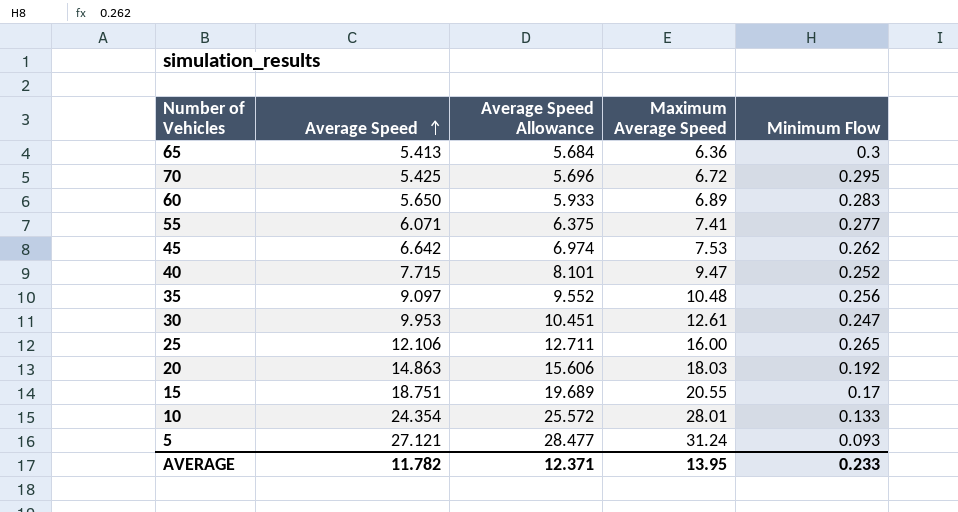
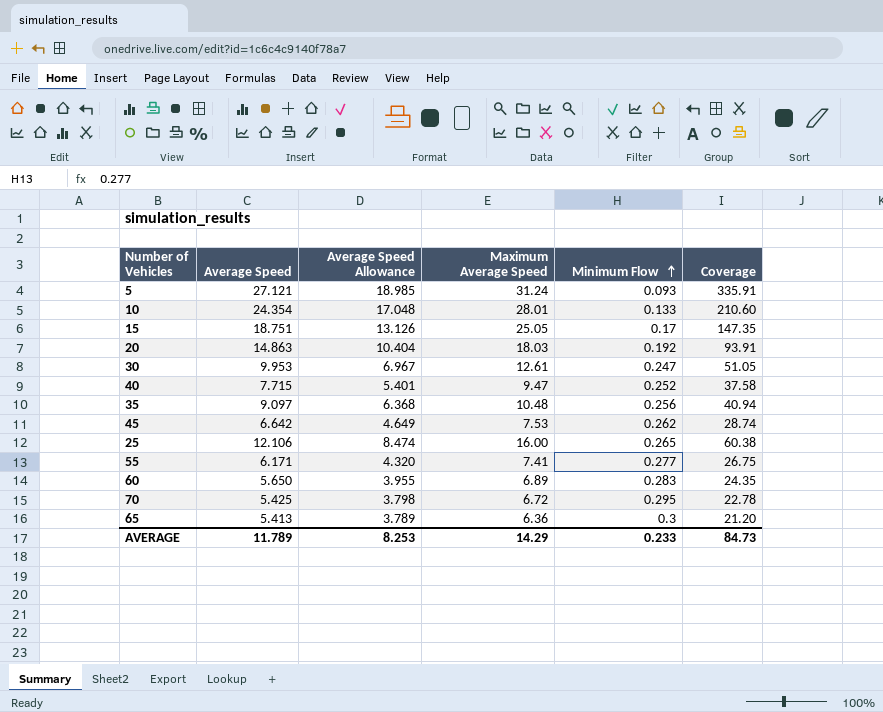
row order: Average Speed ascending -> Minimum Flow ascending
column Average Speed Allowance | formula: [Average Speed] * 1.05 -> [Average Speed] * 0.7
column Coverage | formula: none -> [Maximum Average Speed] / [Minimum Flow]
15 | Maximum Average Speed: 20.55 -> 25.05
55 | Average Speed: 6.071 -> 6.171
AVERAGE | Average Speed: 11.782 -> 11.789
AVERAGE | Average Speed Allowance: 12.371 -> 8.253
AVERAGE | Maximum Average Speed: 13.95 -> 14.29

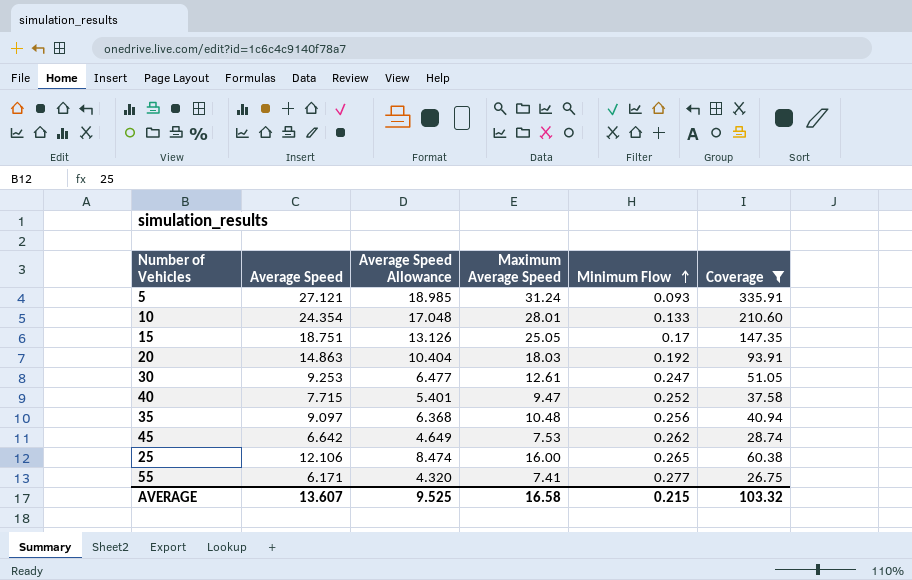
filter: none -> Coverage >= 26.75
30 | Average Speed: 9.953 -> 9.253
30 | Average Speed Allowance: 6.967 -> 6.477
AVERAGE | Average Speed: 11.789 -> 13.607
AVERAGE | Average Speed Allowance: 8.253 -> 9.525
AVERAGE | Maximum Average Speed: 14.29 -> 16.58
AVERAGE | Minimum Flow: 0.233 -> 0.215
AVERAGE | Coverage: 84.73 -> 103.32

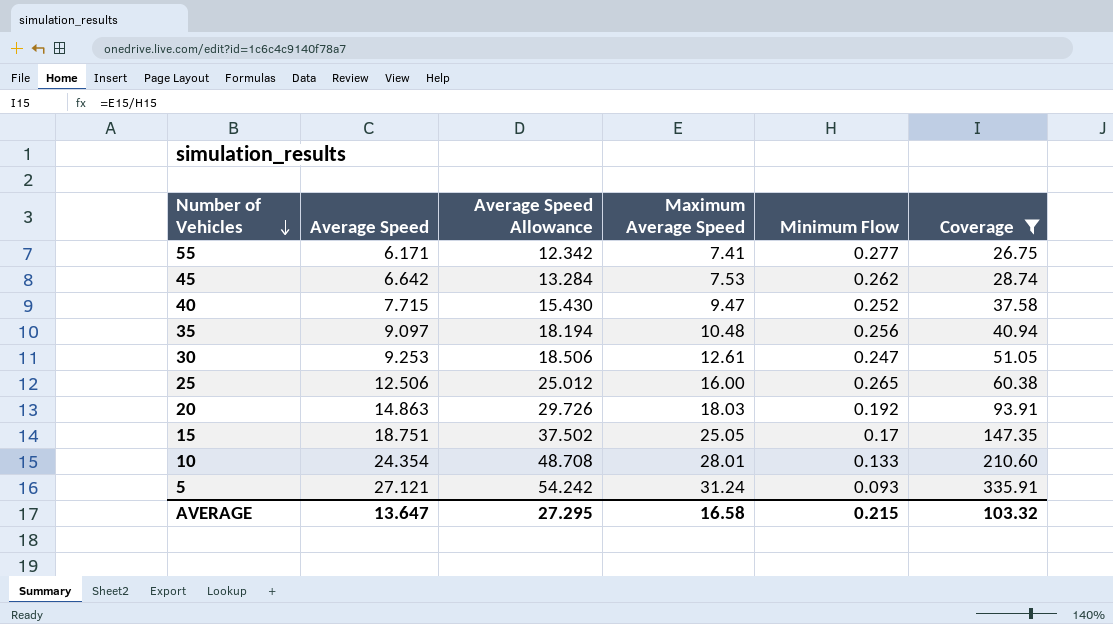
row order: Minimum Flow ascending -> Number of Vehicles descending
column Average Speed Allowance | formula: [Average Speed] * 0.7 -> [Average Speed] * 2
25 | Average Speed: 12.106 -> 12.506
AVERAGE | Average Speed: 13.607 -> 13.647
AVERAGE | Average Speed Allowance: 9.525 -> 27.295

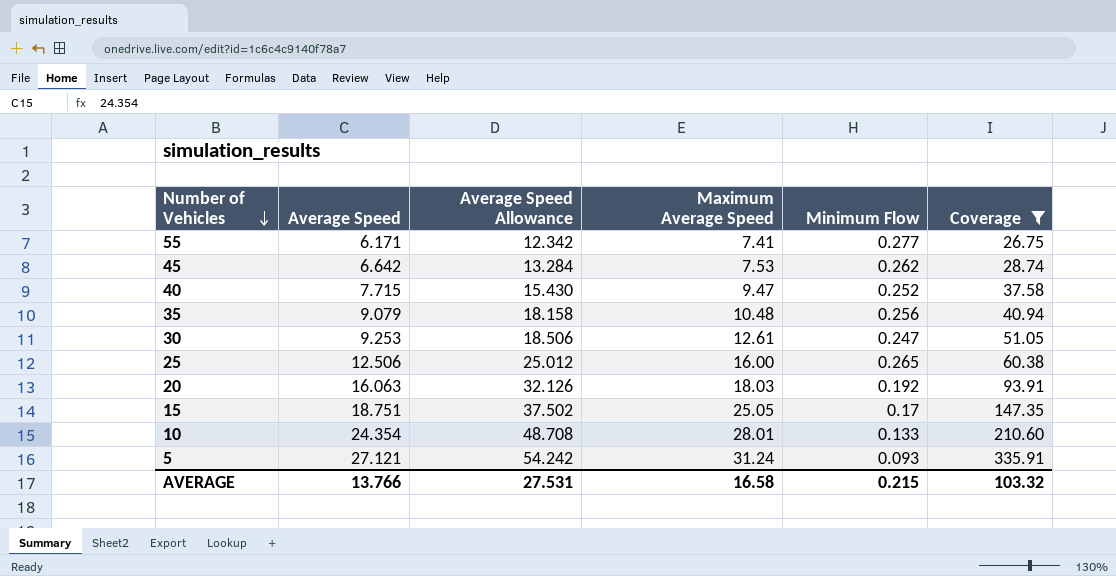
35 | Average Speed: 9.097 -> 9.079
35 | Average Speed Allowance: 18.194 -> 18.158
20 | Average Speed: 14.863 -> 16.063
20 | Average Speed Allowance: 29.726 -> 32.126
AVERAGE | Average Speed: 13.647 -> 13.766
AVERAGE | Average Speed Allowance: 27.295 -> 27.531

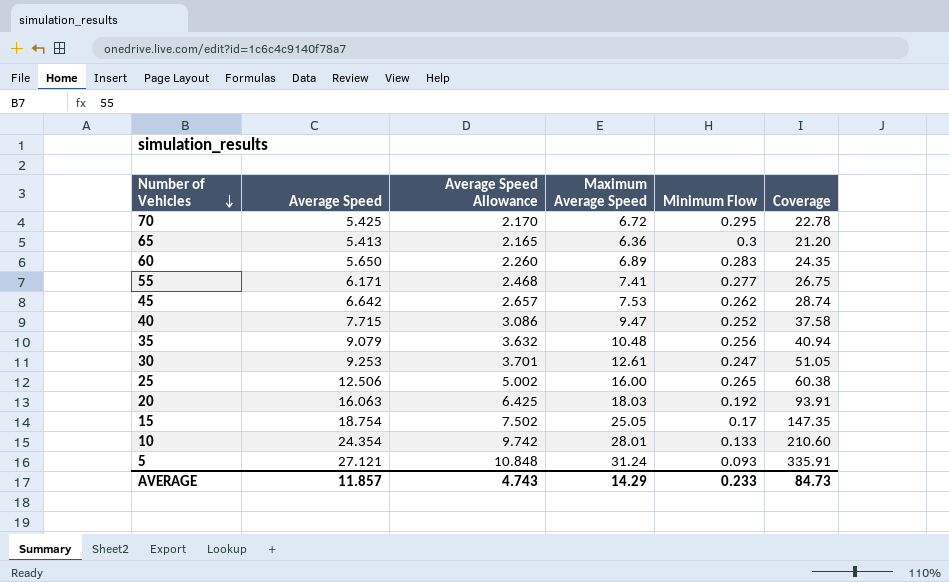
filter: Coverage >= 26.75 -> none
column Average Speed Allowance | formula: [Average Speed] * 2 -> [Average Speed] * 0.4
15 | Average Speed: 18.751 -> 18.754
AVERAGE | Average Speed: 13.766 -> 11.857
AVERAGE | Average Speed Allowance: 27.531 -> 4.743
AVERAGE | Maximum Average Speed: 16.58 -> 14.29
AVERAGE | Minimum Flow: 0.215 -> 0.233
AVERAGE | Coverage: 103.32 -> 84.73

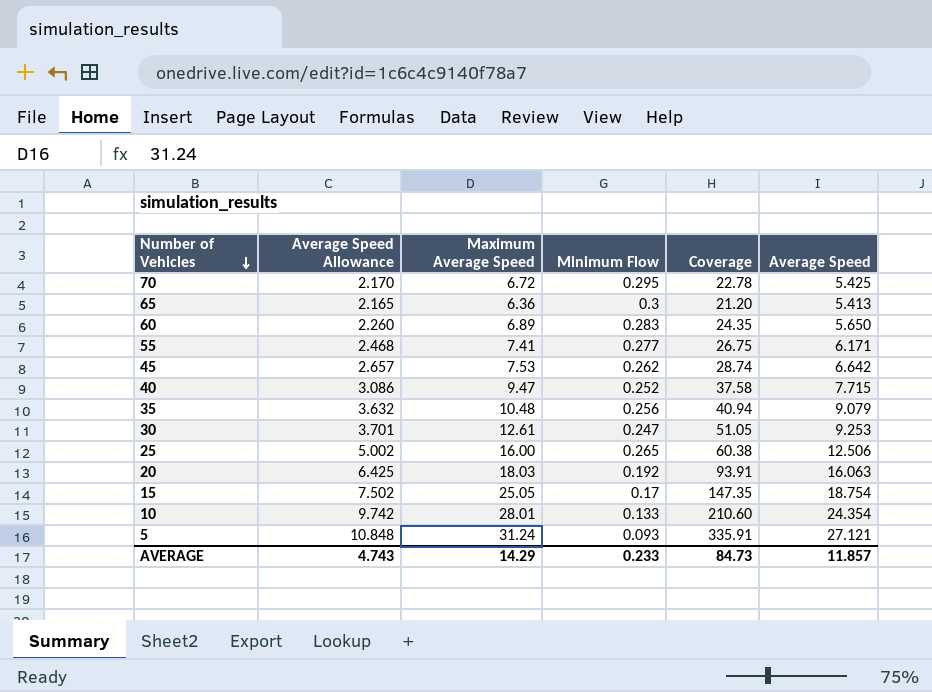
column Average Speed | position: 2 -> 6

